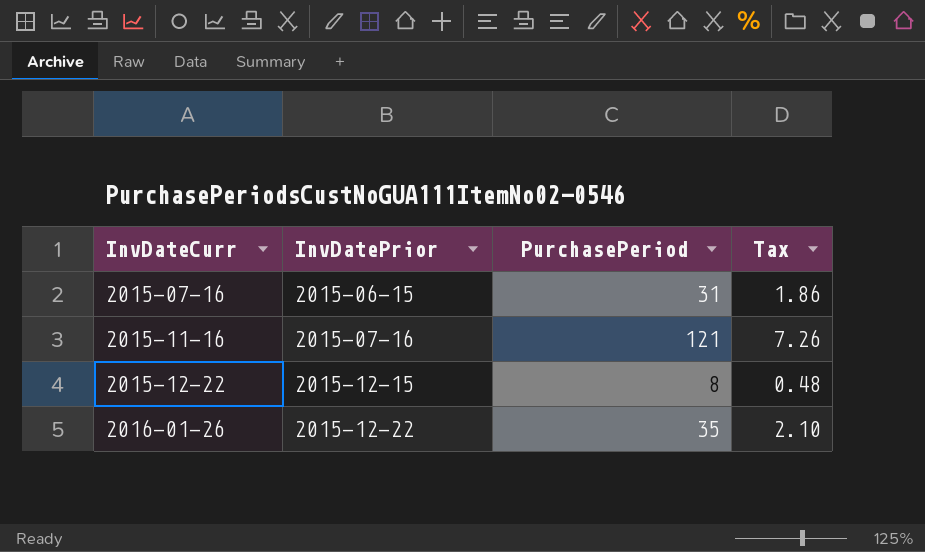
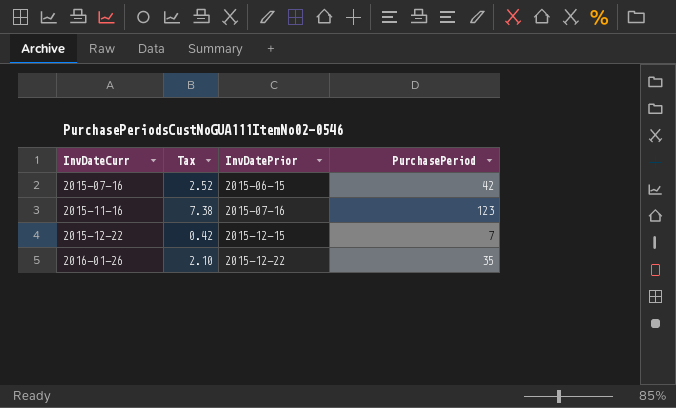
column Tax | position: 4 -> 2
2015-07-16 | Tax: 1.86 -> 2.52
2015-07-16 | PurchasePeriod: 31 -> 42
2015-11-16 | Tax: 7.26 -> 7.38
2015-11-16 | PurchasePeriod: 121 -> 123
2015-12-22 | Tax: 0.48 -> 0.42
2015-12-22 | PurchasePeriod: 8 -> 7

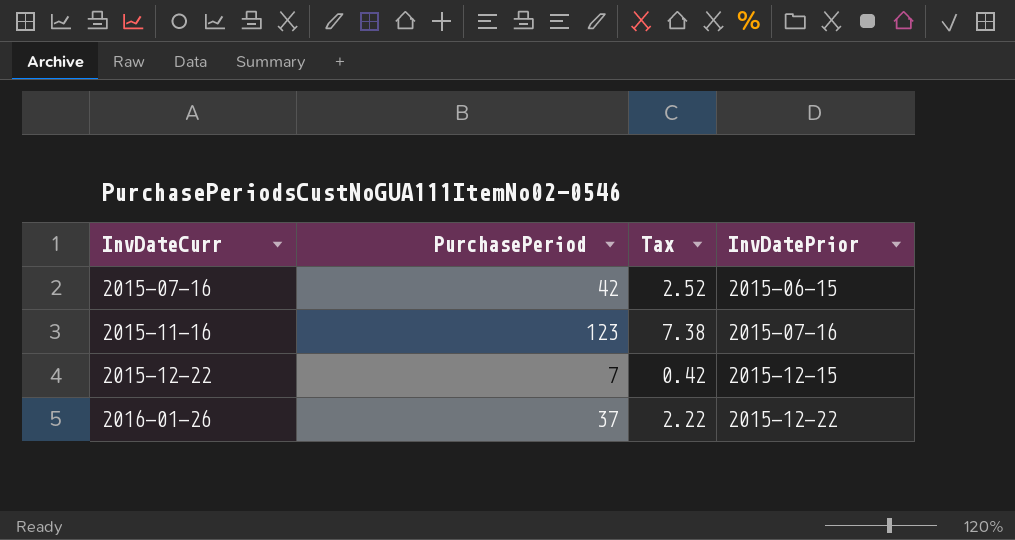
column PurchasePeriod | position: 4 -> 2
2016-01-26 | PurchasePeriod: 35 -> 37
2016-01-26 | Tax: 2.10 -> 2.22

